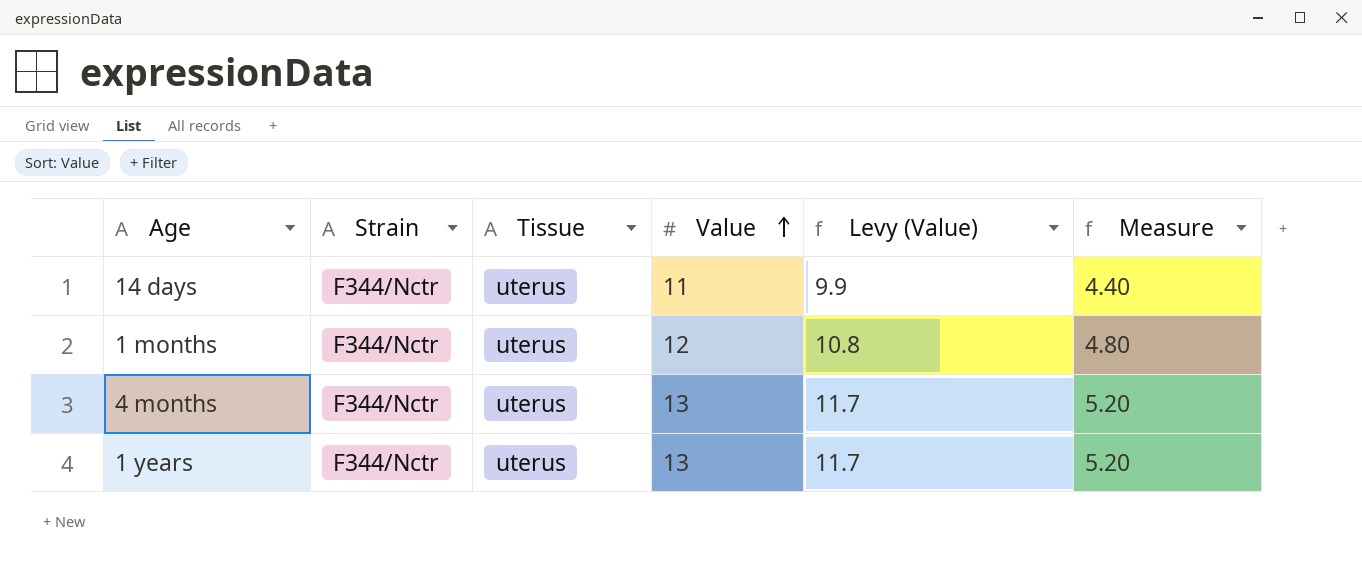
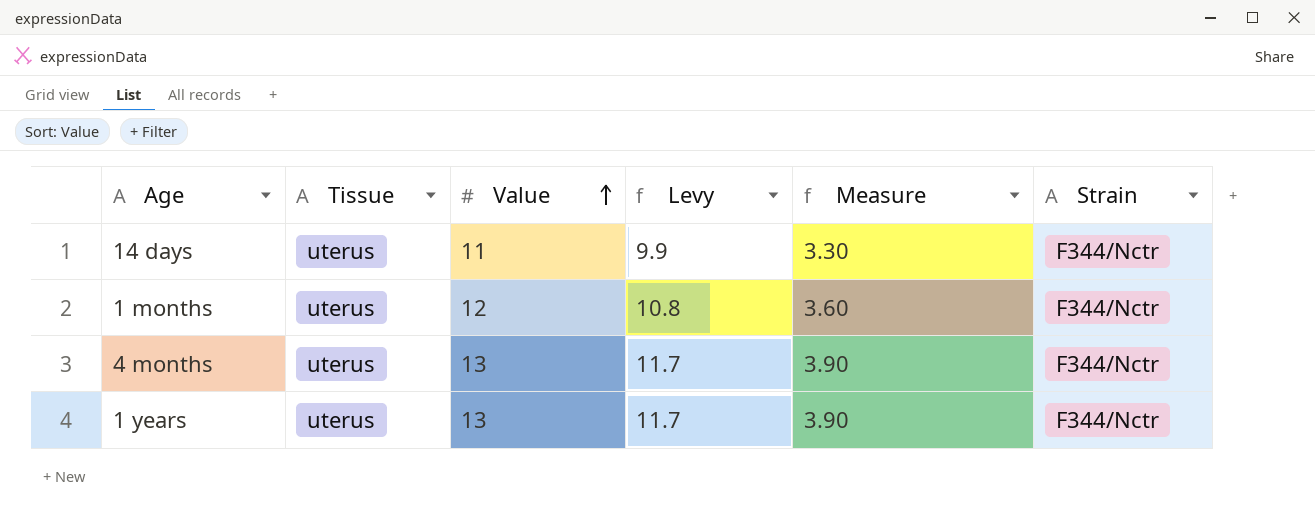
column name: Levy (Value) -> Levy
column Measure | formula: [Value] * 0.4 -> [Value] * 0.3
column Strain | position: 2 -> 6

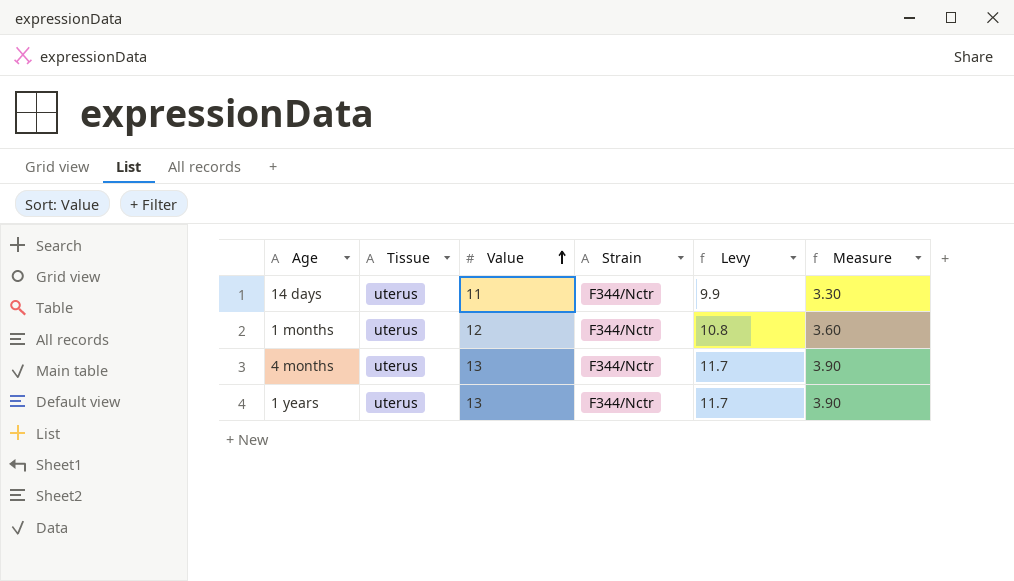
column Strain | position: 6 -> 4

